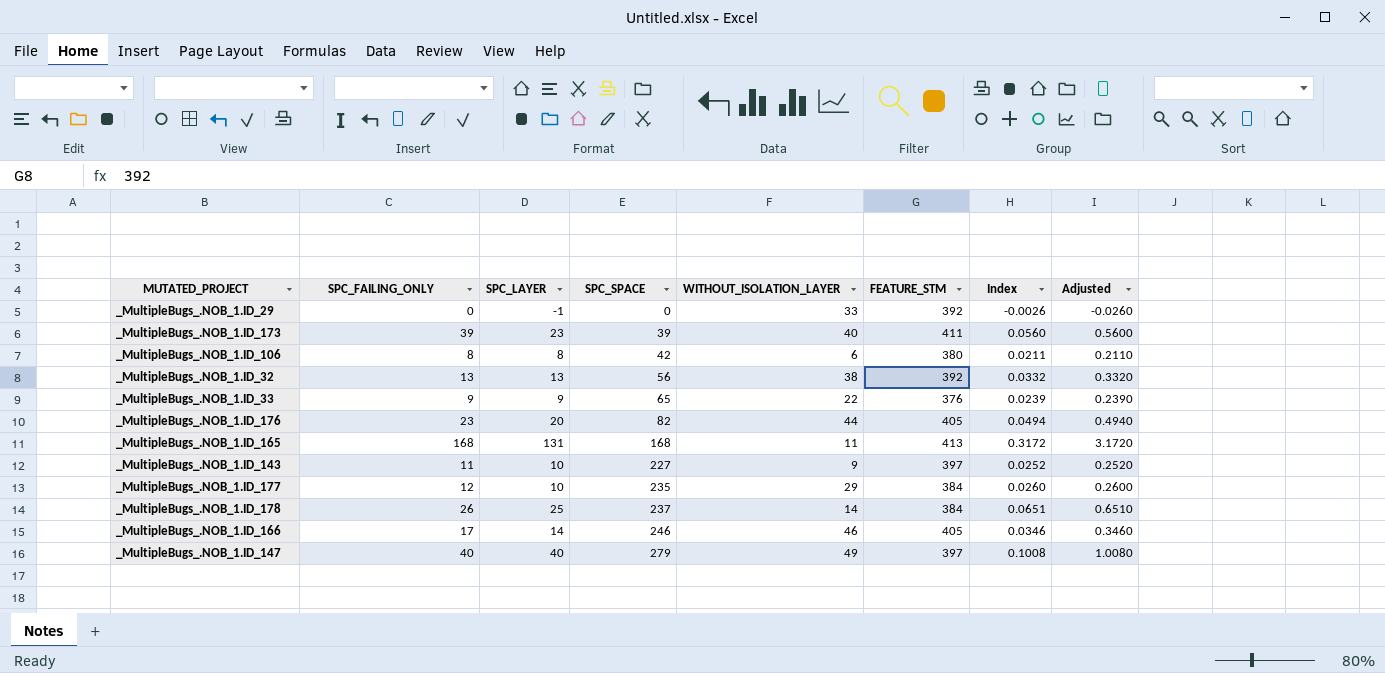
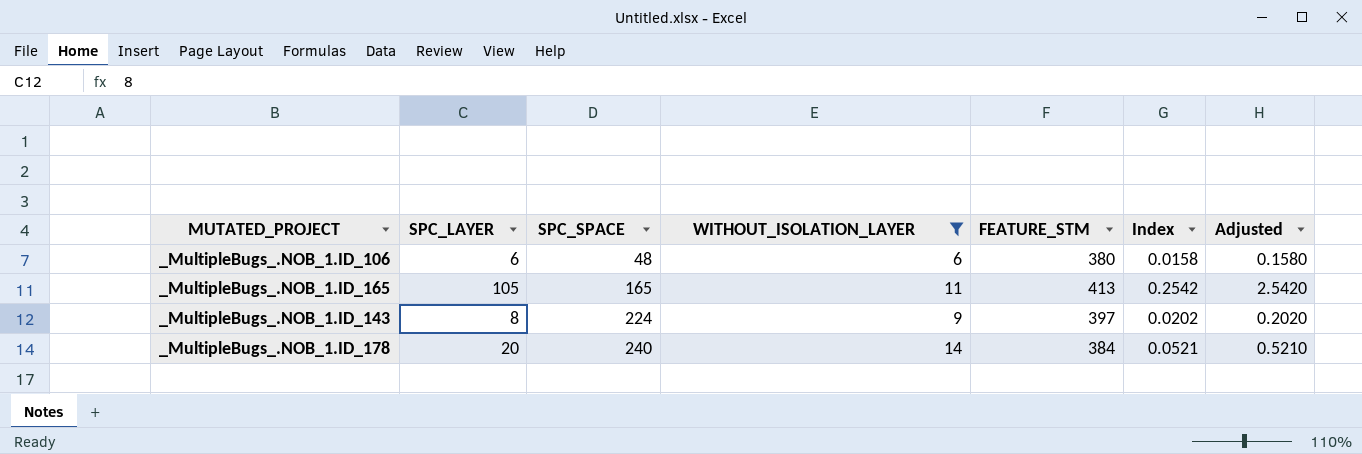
filter: none -> WITHOUT_ISOLATION_LAYER <= 14
column SPC_FAILING_ONLY | position: 2 -> none
_MultipleBugs_.NOB_1.ID_106 | SPC_LAYER: 8 -> 6
_MultipleBugs_.NOB_1.ID_106 | SPC_SPACE: 42 -> 48
_MultipleBugs_.NOB_1.ID_106 | Index: 0.0211 -> 0.0158
_MultipleBugs_.NOB_1.ID_106 | Adjusted: 0.2110 -> 0.1580
_MultipleBugs_.NOB_1.ID_165 | SPC_LAYER: 131 -> 105
_MultipleBugs_.NOB_1.ID_165 | SPC_SPACE: 168 -> 165
_MultipleBugs_.NOB_1.ID_165 | Index: 0.3172 -> 0.2542
_MultipleBugs_.NOB_1.ID_165 | Adjusted: 3.1720 -> 2.5420
_MultipleBugs_.NOB_1.ID_143 | SPC_LAYER: 10 -> 8
_MultipleBugs_.NOB_1.ID_143 | SPC_SPACE: 227 -> 224
_MultipleBugs_.NOB_1.ID_143 | Index: 0.0252 -> 0.0202
_MultipleBugs_.NOB_1.ID_143 | Adjusted: 0.2520 -> 0.2020
_MultipleBugs_.NOB_1.ID_178 | SPC_LAYER: 25 -> 20
_MultipleBugs_.NOB_1.ID_178 | SPC_SPACE: 237 -> 240
_MultipleBugs_.NOB_1.ID_178 | Index: 0.0651 -> 0.0521
_MultipleBugs_.NOB_1.ID_178 | Adjusted: 0.6510 -> 0.5210

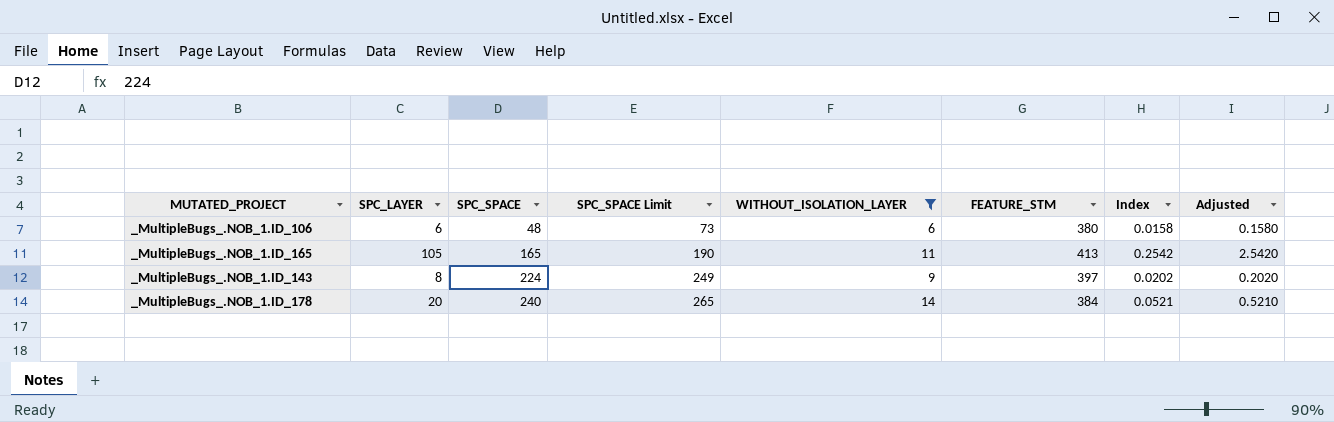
column SPC_SPACE Limit | formula: none -> [SPC_SPACE] + 25

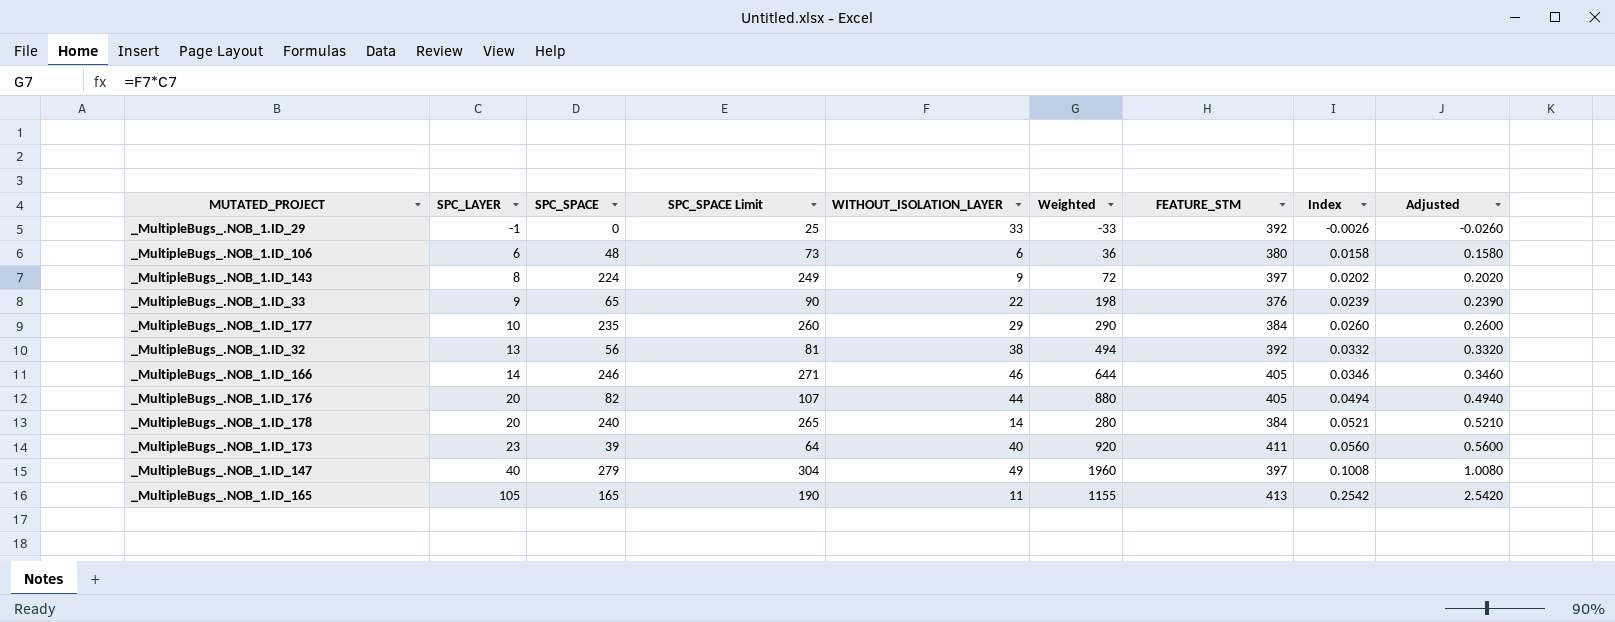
filter: WITHOUT_ISOLATION_LAYER <= 14 -> none
row order: SPC_SPACE ascending -> SPC_LAYER ascending
column Weighted | formula: none -> [SPC_LAYER] * [WITHOUT_ISOLATION_LAYER]

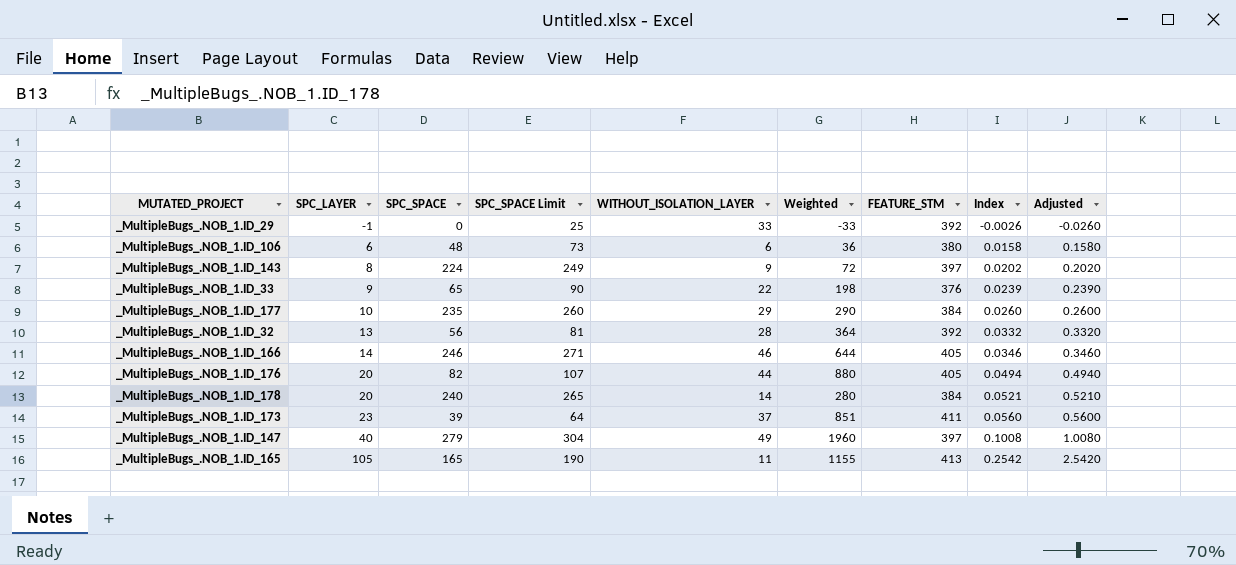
_MultipleBugs_.NOB_1.ID_32 | WITHOUT_ISOLATION_LAYER: 38 -> 28
_MultipleBugs_.NOB_1.ID_32 | Weighted: 494 -> 364
_MultipleBugs_.NOB_1.ID_173 | WITHOUT_ISOLATION_LAYER: 40 -> 37
_MultipleBugs_.NOB_1.ID_173 | Weighted: 920 -> 851

